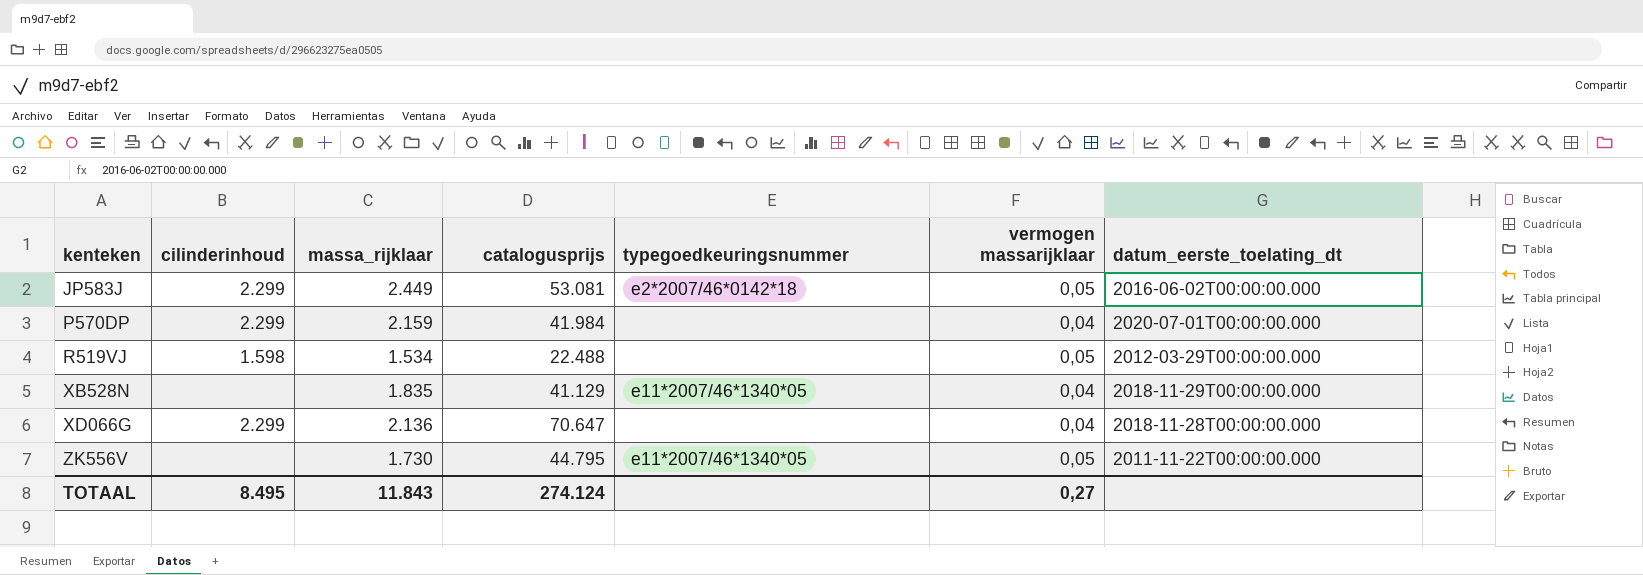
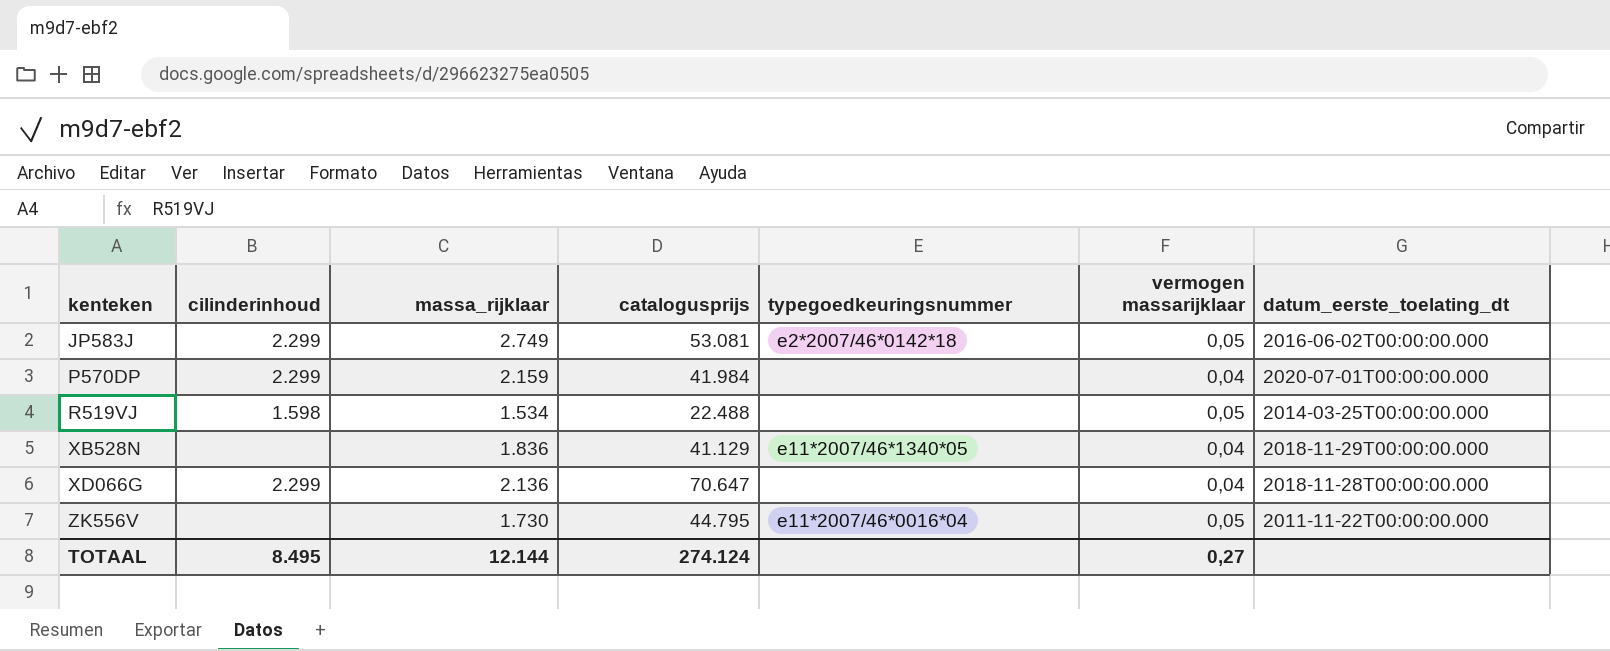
JP583J | massa_rijklaar: 2.449 -> 2.749
R519VJ | datum_eerste_toelating_dt: 2012-03-29T00:00:00.000 -> 2014-03-25T00:00:00.000
XB528N | massa_rijklaar: 1.835 -> 1.836
ZK556V | typegoedkeuringsnummer: e11*2007/46*1340*05 -> e11*2007/46*0016*04
TOTAAL | massa_rijklaar: 11.843 -> 12.144

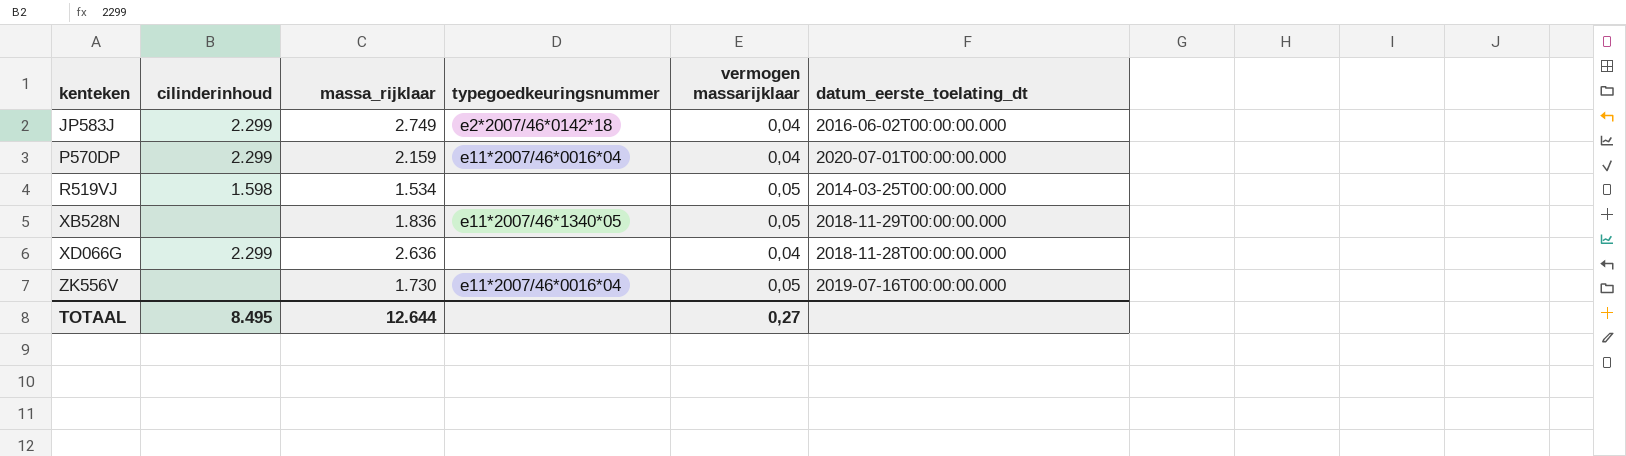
column catalogusprijs | position: 4 -> none
JP583J | vermogen massarijklaar: 0,05 -> 0,04
P570DP | typegoedkeuringsnummer: none -> e11*2007/46*0016*04
XB528N | vermogen massarijklaar: 0,04 -> 0,05
XD066G | massa_rijklaar: 2.136 -> 2.636
ZK556V | datum_eerste_toelating_dt: 2011-11-22T00:00:00.000 -> 2019-07-16T00:00:00.000
TOTAAL | massa_rijklaar: 12.144 -> 12.644

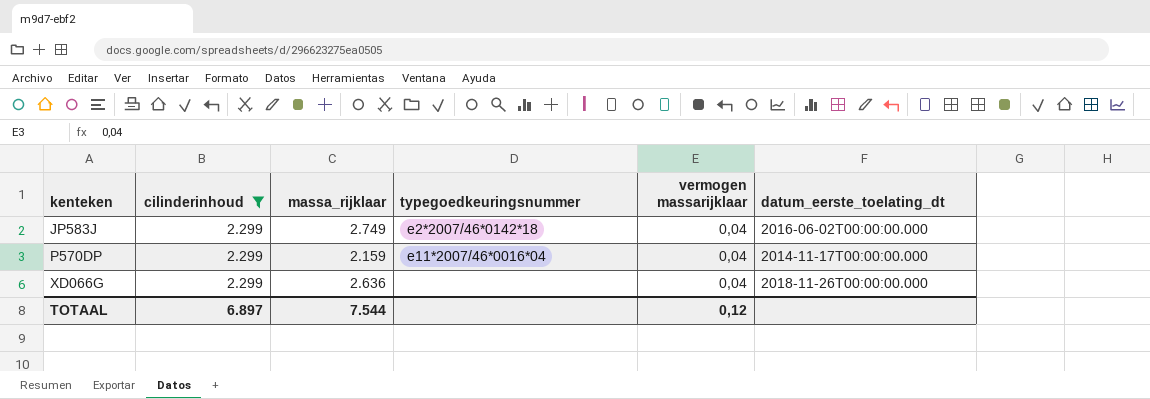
filter: none -> cilinderinhoud = 2.299
P570DP | datum_eerste_toelating_dt: 2020-07-01T00:00:00.000 -> 2014-11-17T00:00:00.000
XD066G | datum_eerste_toelating_dt: 2018-11-28T00:00:00.000 -> 2018-11-26T00:00:00.000
TOTAAL | cilinderinhoud: 8.495 -> 6.897
TOTAAL | massa_rijklaar: 12.644 -> 7.544
TOTAAL | vermogen massarijklaar: 0,27 -> 0,12

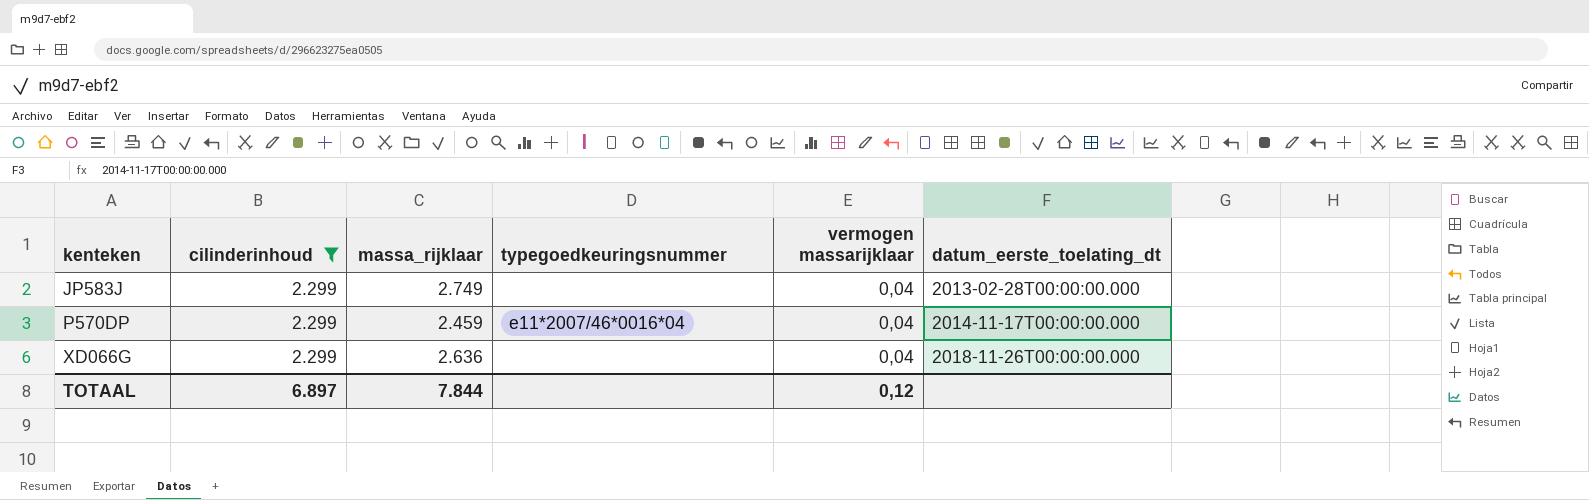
JP583J | typegoedkeuringsnummer: e2*2007/46*0142*18 -> none
JP583J | datum_eerste_toelating_dt: 2016-06-02T00:00:00.000 -> 2013-02-28T00:00:00.000
P570DP | massa_rijklaar: 2.159 -> 2.459
TOTAAL | massa_rijklaar: 7.544 -> 7.844

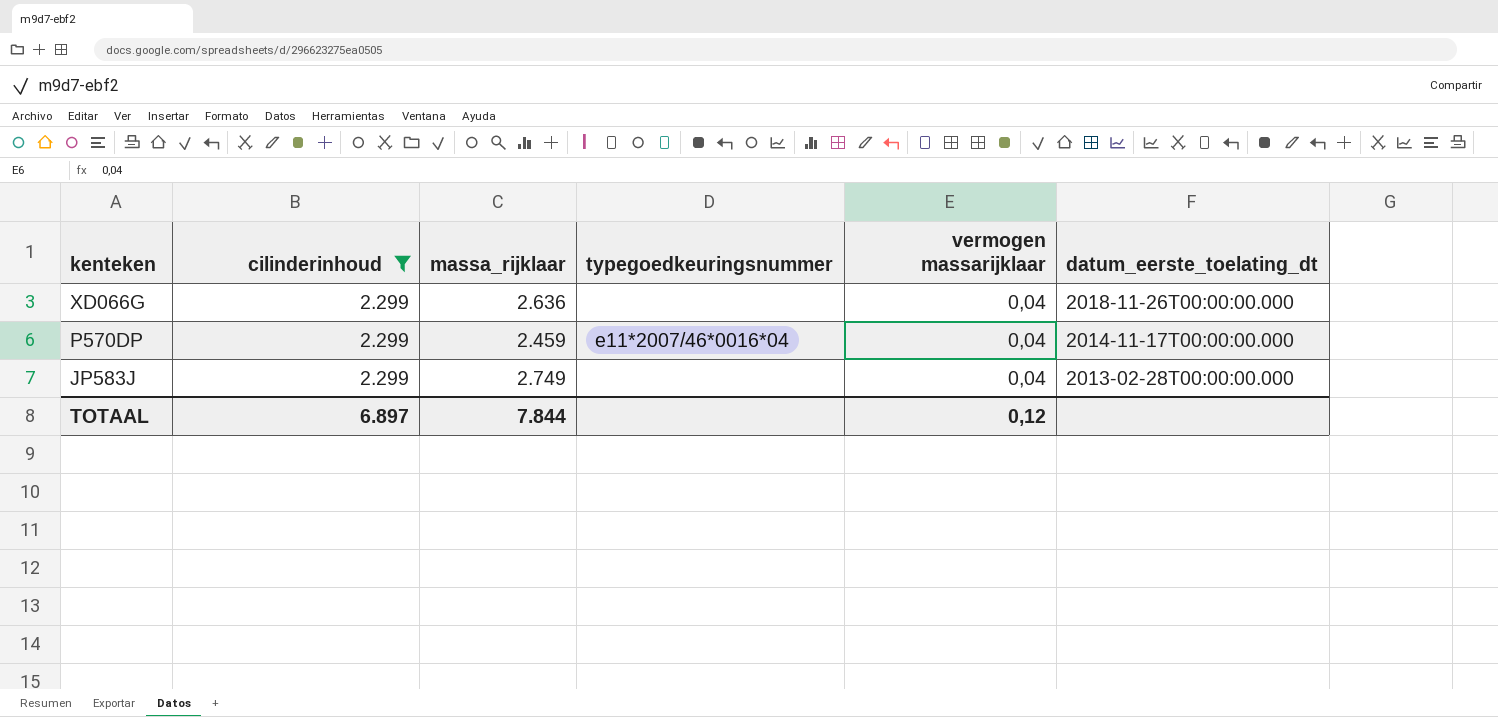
row order: kenteken ascending -> kenteken descending

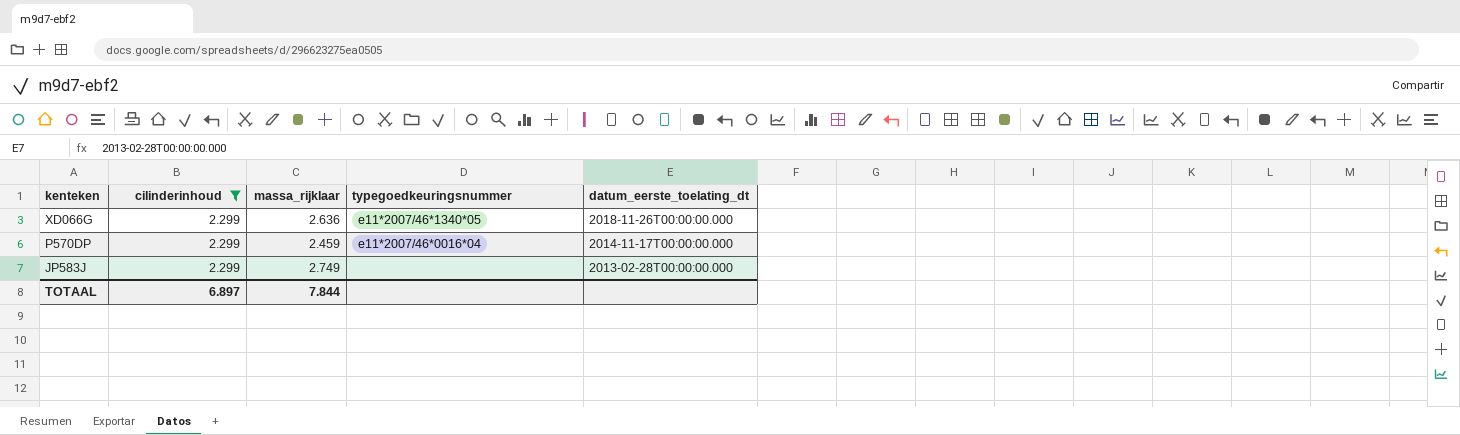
column vermogen massarijklaar | position: 5 -> none
XD066G | typegoedkeuringsnummer: none -> e11*2007/46*1340*05

